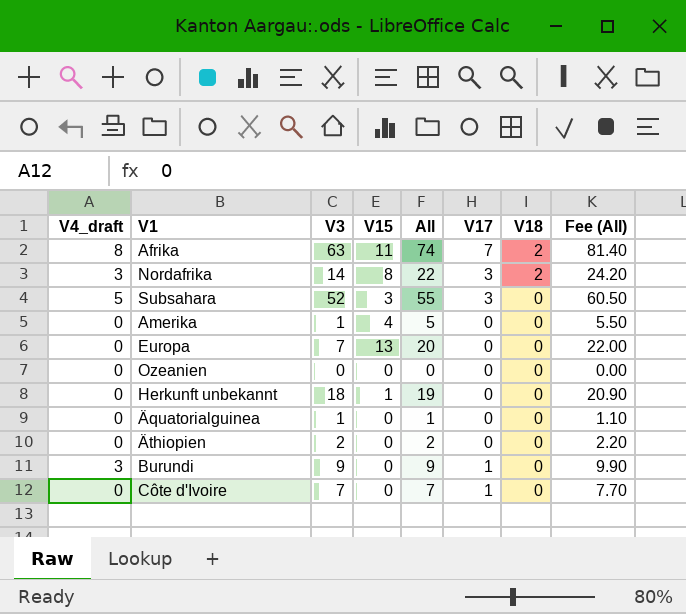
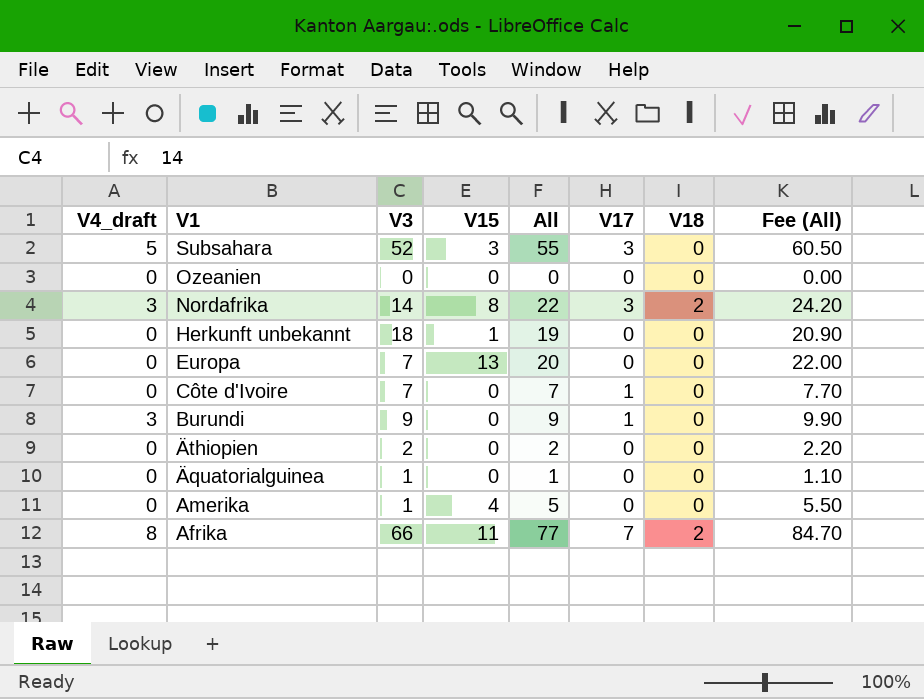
row order: V18 descending -> V1 descending
Afrika | V3: 63 -> 66
Afrika | All: 74 -> 77
Afrika | Fee (All): 81.40 -> 84.70

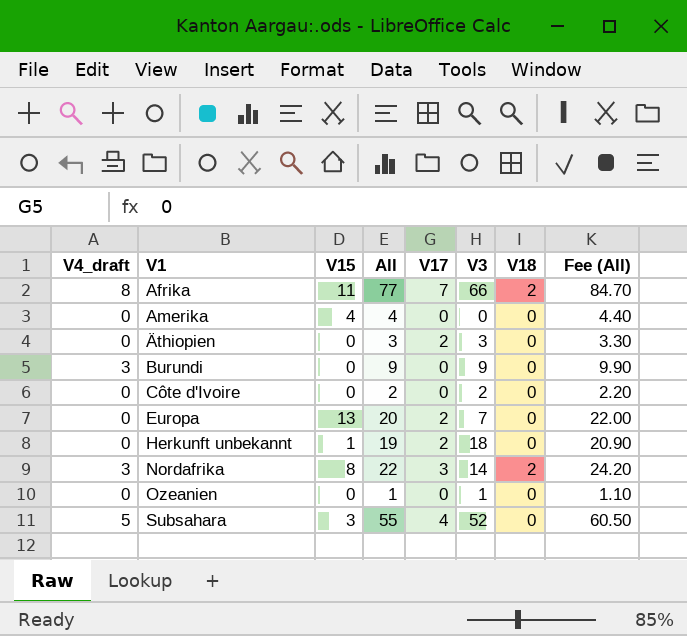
row order: V1 descending -> V1 ascending
column V3 | position: 3 -> 6
row Äquatorialguinea: 0 | 1 | 0 | 1 | 0 | 0 | 1.10 -> none
Amerika | All: 5 -> 4
Amerika | V3: 1 -> 0
Amerika | Fee (All): 5.50 -> 4.40
Äthiopien | All: 2 -> 3
Äthiopien | V17: 0 -> 2
Äthiopien | V3: 2 -> 3
Äthiopien | Fee (All): 2.20 -> 3.30
Burundi | V17: 1 -> 0
Côte d'Ivoire | All: 7 -> 2
Côte d'Ivoire | V17: 1 -> 0
Côte d'Ivoire | V3: 7 -> 2
Côte d'Ivoire | Fee (All): 7.70 -> 2.20
Europa | V17: 0 -> 2
Herkunft unbekannt | V17: 0 -> 2
Ozeanien | All: 0 -> 1
Ozeanien | V3: 0 -> 1
Ozeanien | Fee (All): 0.00 -> 1.10
Subsahara | V17: 3 -> 4

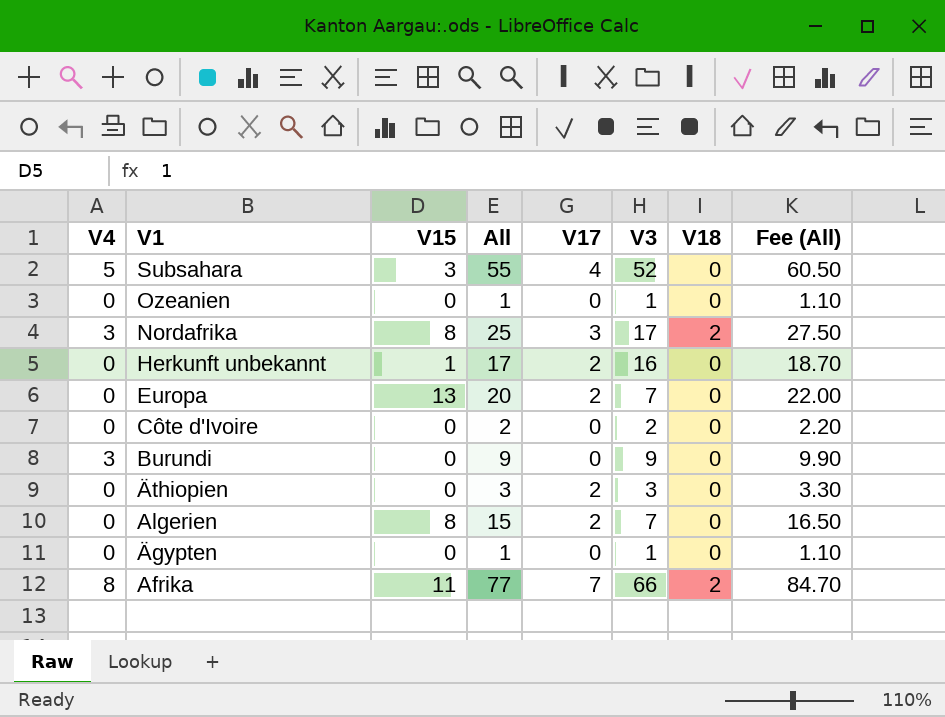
row order: V1 ascending -> V1 descending
column name: V4_draft -> V4
row Amerika: 0 | 4 | 4 | 0 | 0 | 0 | 4.40 -> none
Nordafrika | All: 22 -> 25
Nordafrika | V3: 14 -> 17
Nordafrika | Fee (All): 24.20 -> 27.50
Herkunft unbekannt | All: 19 -> 17
Herkunft unbekannt | V3: 18 -> 16
Herkunft unbekannt | Fee (All): 20.90 -> 18.70
row Algerien: none -> 0 | 8 | 15 | 2 | 7 | 0 | 16.50
row Ägypten: none -> 0 | 0 | 1 | 0 | 1 | 0 | 1.10

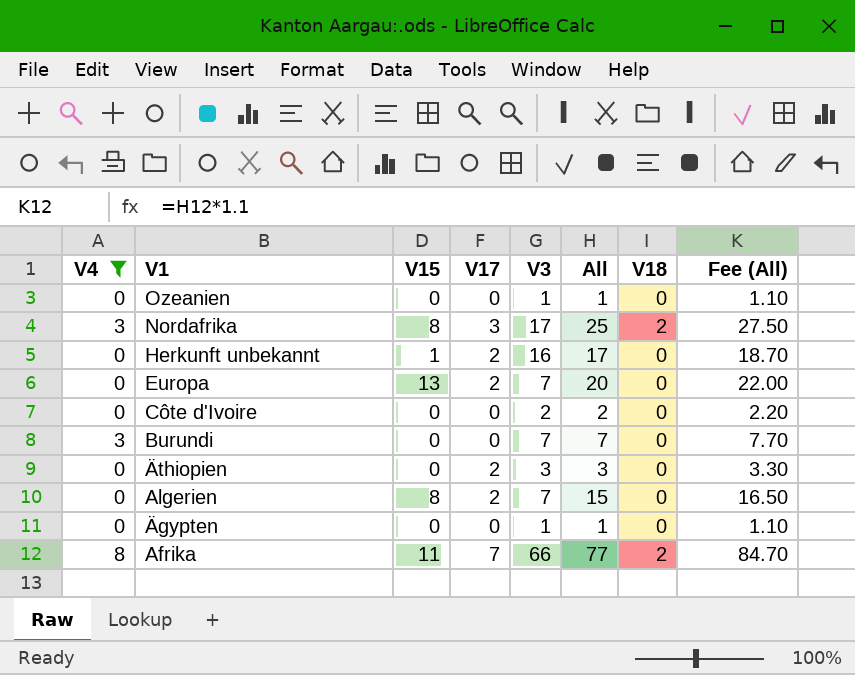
filter: none -> V4 != 5
column All | position: 4 -> 6
Burundi | V3: 9 -> 7
Burundi | All: 9 -> 7
Burundi | Fee (All): 9.90 -> 7.70

